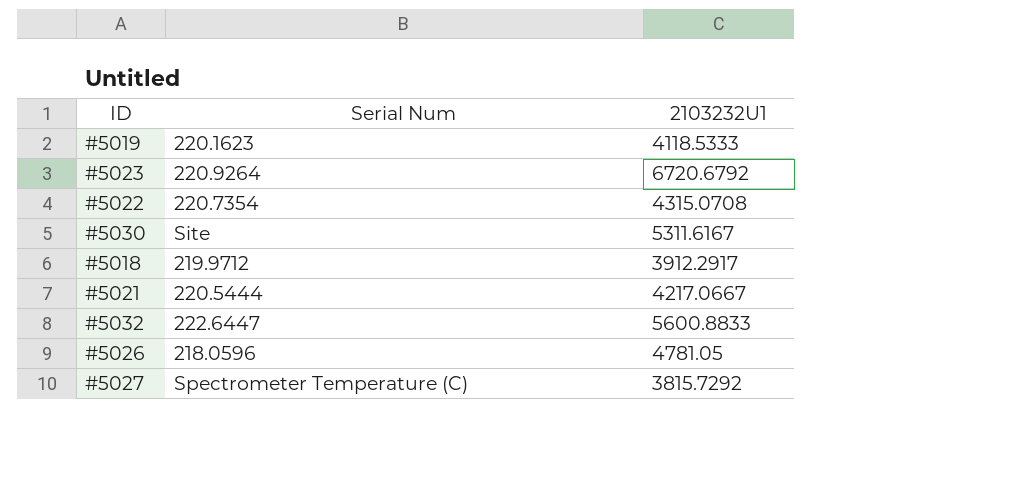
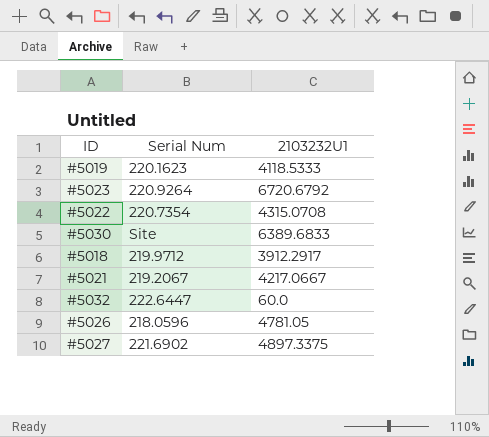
#5030 | 2103232U1: 5311.6167 -> 6389.6833
#5021 | Serial Num: 220.5444 -> 219.2067
#5032 | 2103232U1: 5600.8833 -> 60.0
#5027 | Serial Num: Spectrometer Temperature (C) -> 221.6902
#5027 | 2103232U1: 3815.7292 -> 4897.3375

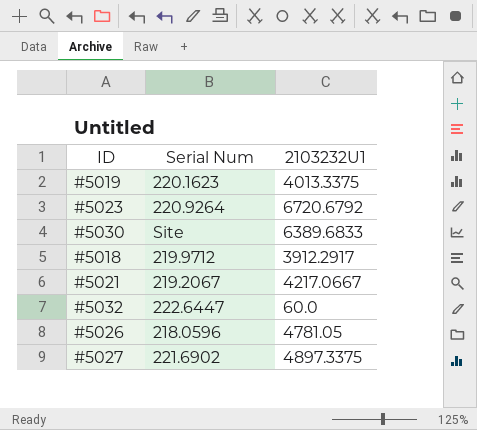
row #5022: 220.7354 | 4315.0708 -> none
#5019 | 2103232U1: 4118.5333 -> 4013.3375

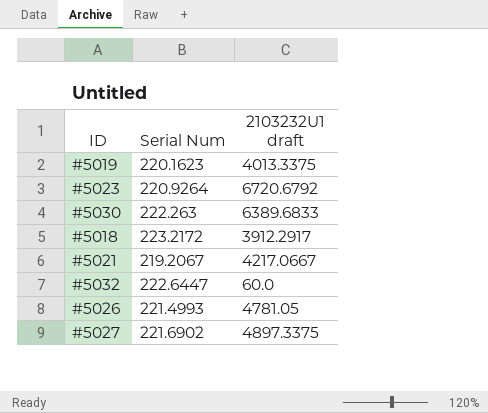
column name: 2103232U1 -> 2103232U1 draft
#5030 | Serial Num: Site -> 222.263
#5018 | Serial Num: 219.9712 -> 223.2172
#5026 | Serial Num: 218.0596 -> 221.4993

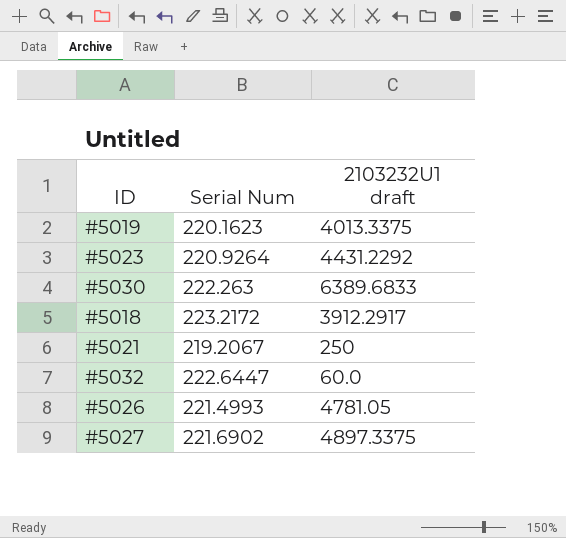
#5023 | 2103232U1 draft: 6720.6792 -> 4431.2292
#5021 | 2103232U1 draft: 4217.0667 -> 250

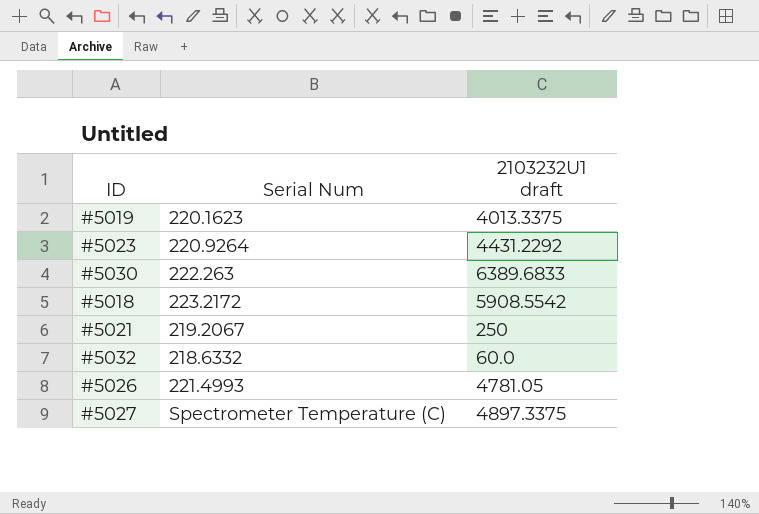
#5018 | 2103232U1 draft: 3912.2917 -> 5908.5542
#5032 | Serial Num: 222.6447 -> 218.6332
#5027 | Serial Num: 221.6902 -> Spectrometer Temperature (C)

